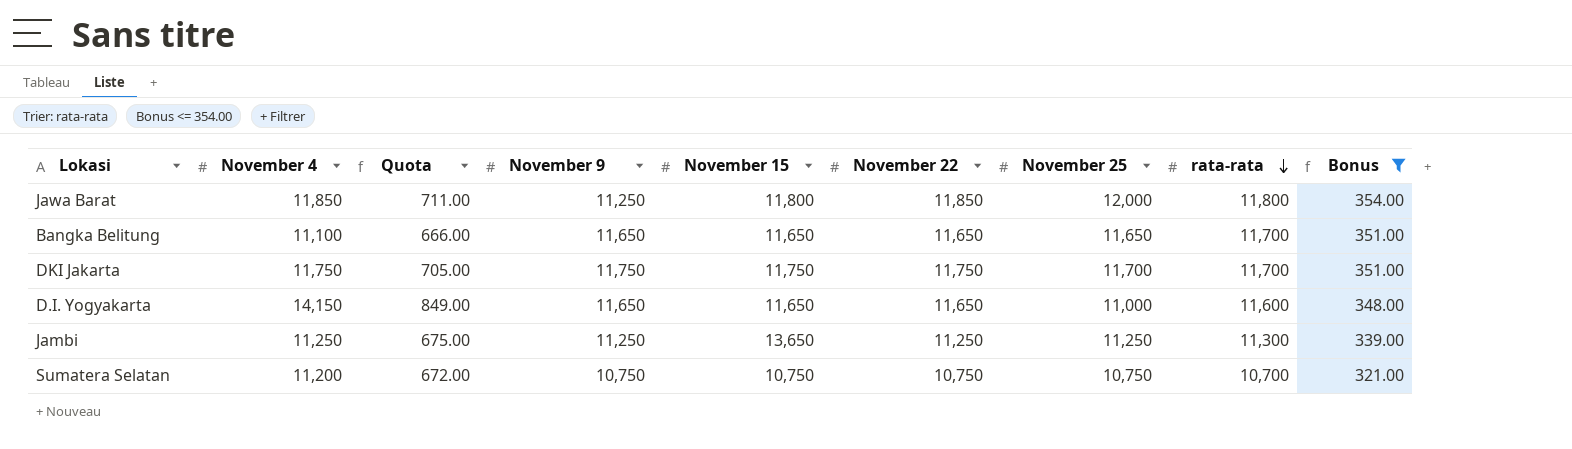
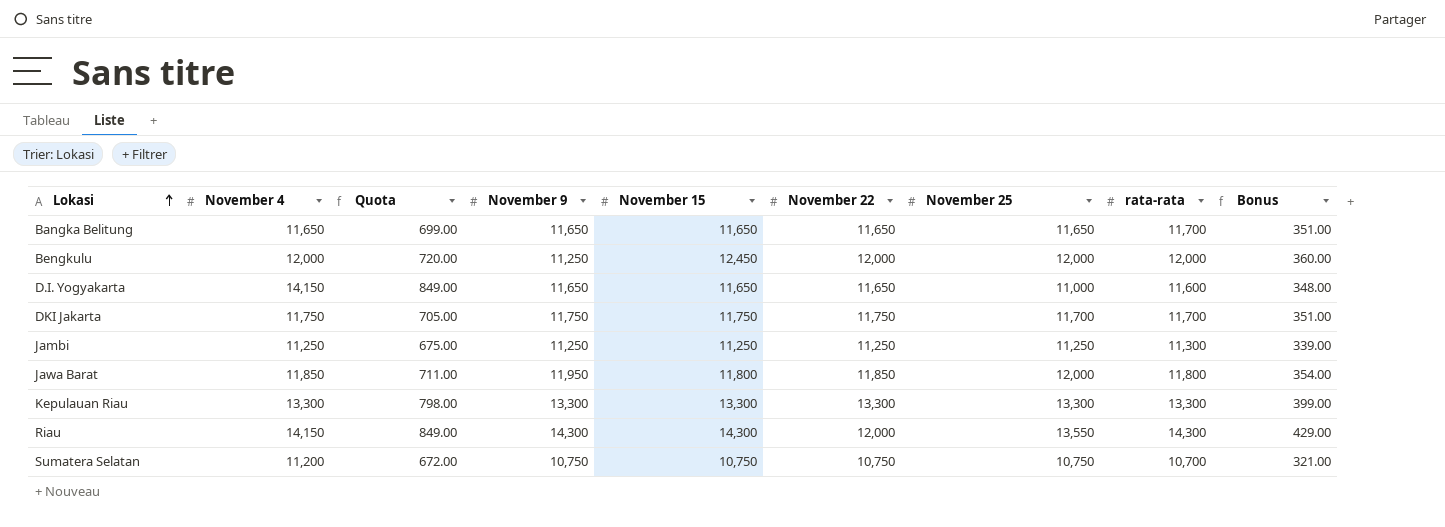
filter: Bonus <= 354.00 -> none
row order: rata-rata descending -> Lokasi ascending
Bangka Belitung | November 4: 11,100 -> 11,650
Bangka Belitung | Quota: 666.00 -> 699.00
Jambi | November 15: 13,650 -> 11,250
Jawa Barat | November 9: 11,250 -> 11,950

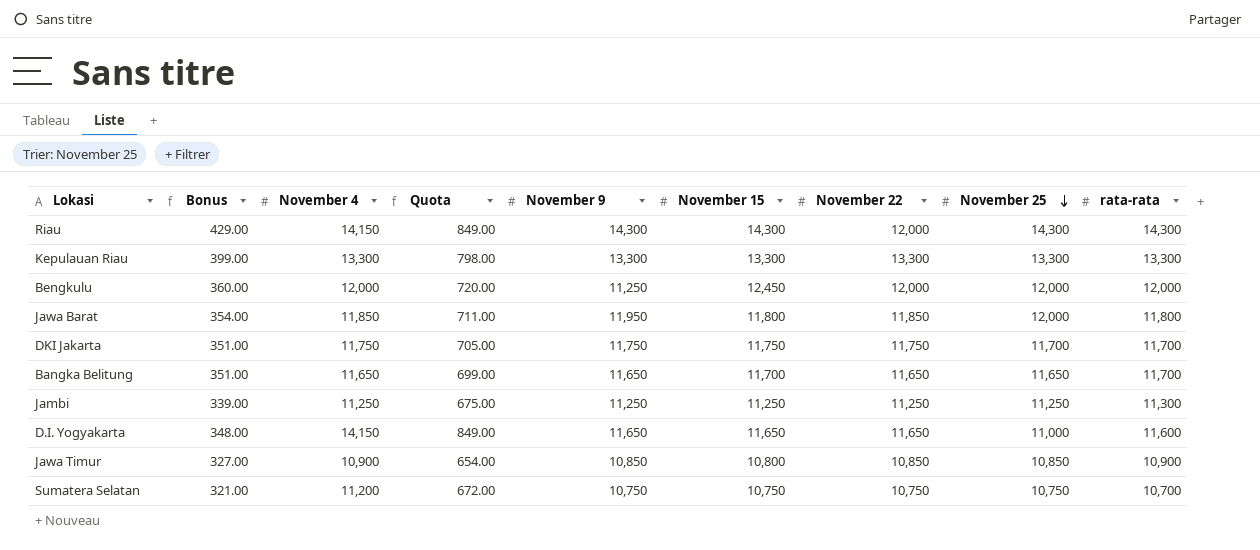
row order: Lokasi ascending -> November 25 descending
column Bonus | position: 9 -> 2
Riau | November 25: 13,550 -> 14,300
Bangka Belitung | November 15: 11,650 -> 11,700
row Jawa Timur: none -> 327.00 | 10,900 | 654.00 | 10,850 | 10,800 | 10,850 | 10,850 | 10,900

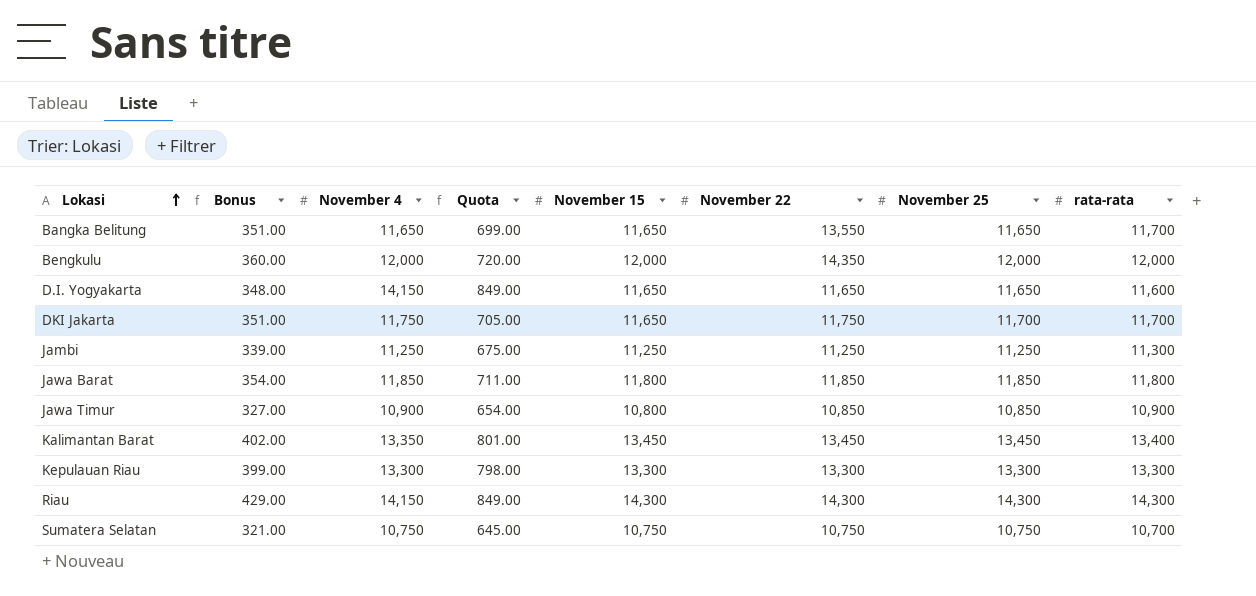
row order: November 25 descending -> Lokasi ascending
column November 9 | position: 5 -> none
Bangka Belitung | November 15: 11,700 -> 11,650
Bangka Belitung | November 22: 11,650 -> 13,550
Bengkulu | November 15: 12,450 -> 12,000
Bengkulu | November 22: 12,000 -> 14,350
D.I. Yogyakarta | November 25: 11,000 -> 11,650
DKI Jakarta | November 15: 11,750 -> 11,650
Jawa Barat | November 25: 12,000 -> 11,850
row Kalimantan Barat: none -> 402.00 | 13,350 | 801.00 | 13,450 | 13,450 | 13,450 | 13,400
Riau | November 22: 12,000 -> 14,300
Sumatera Selatan | November 4: 11,200 -> 10,750
Sumatera Selatan | Quota: 672.00 -> 645.00

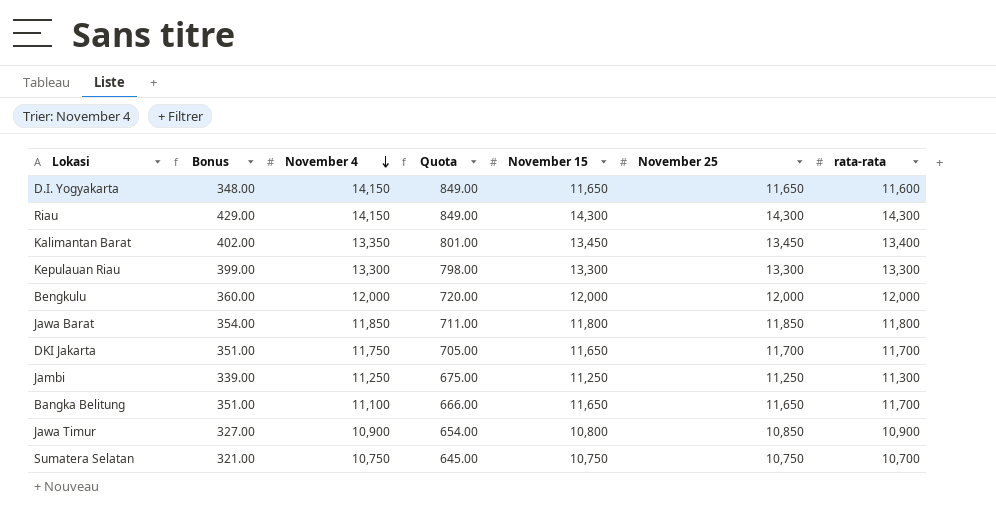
row order: Lokasi ascending -> November 4 descending
column November 22 | position: 6 -> none
Bangka Belitung | November 4: 11,650 -> 11,100
Bangka Belitung | Quota: 699.00 -> 666.00

